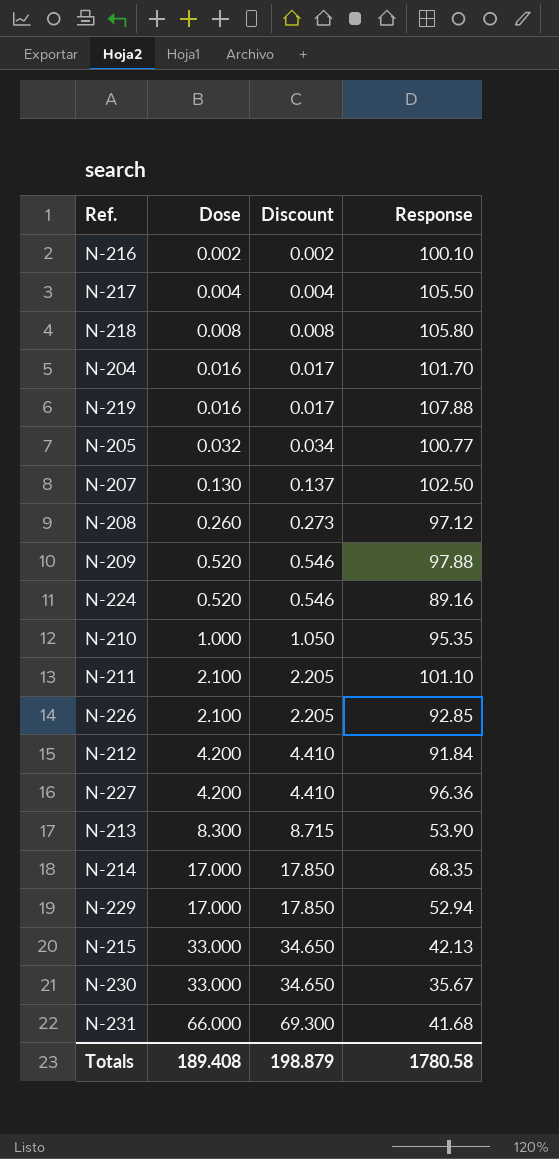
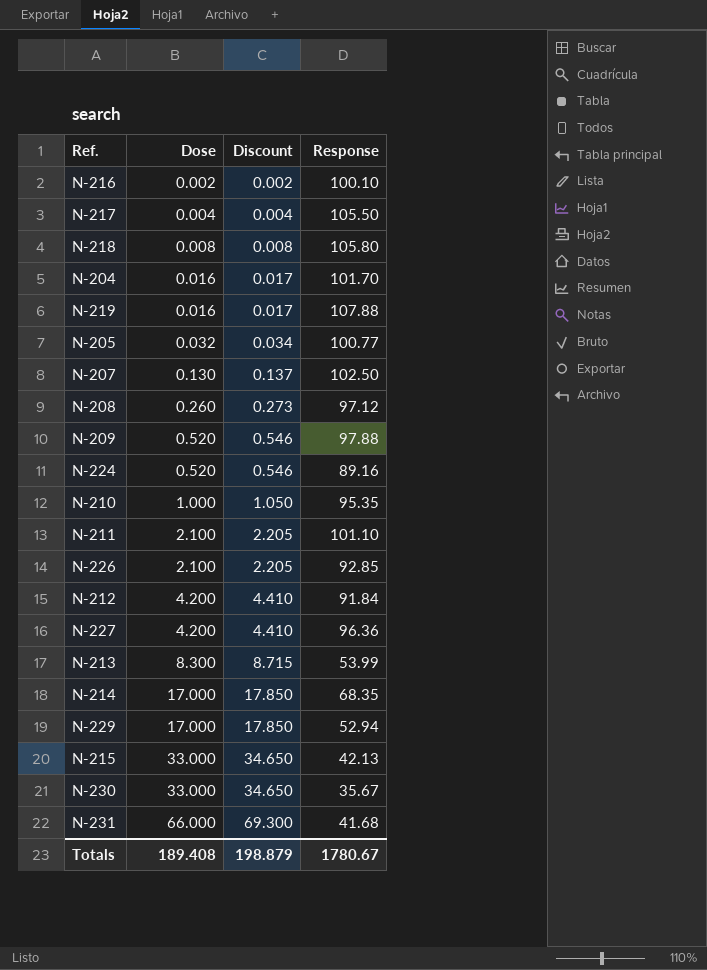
N-213 | Response: 53.90 -> 53.99
Totals | Response: 1780.58 -> 1780.67

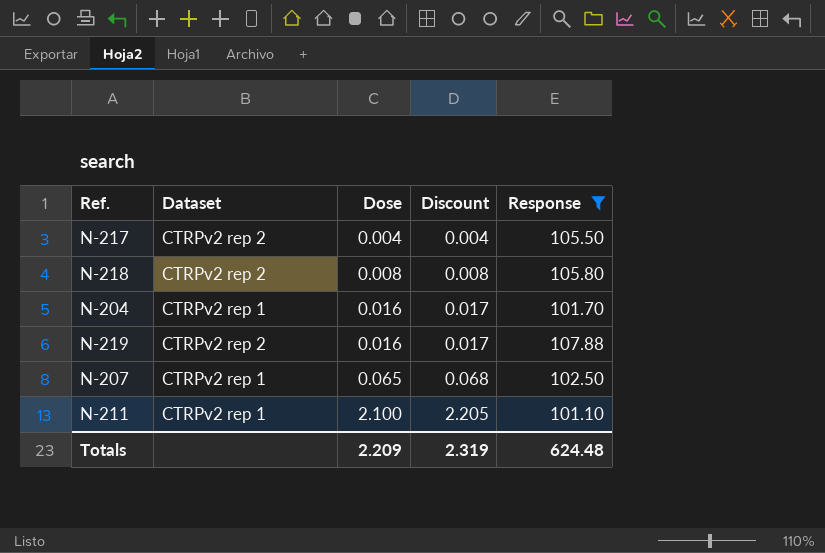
filter: none -> Response >= 101.10
column Dataset | position: none -> 2
N-207 | Dose: 0.130 -> 0.065
N-207 | Discount: 0.137 -> 0.068
Totals | Dose: 189.408 -> 2.209
Totals | Discount: 198.879 -> 2.319
Totals | Response: 1780.67 -> 624.48

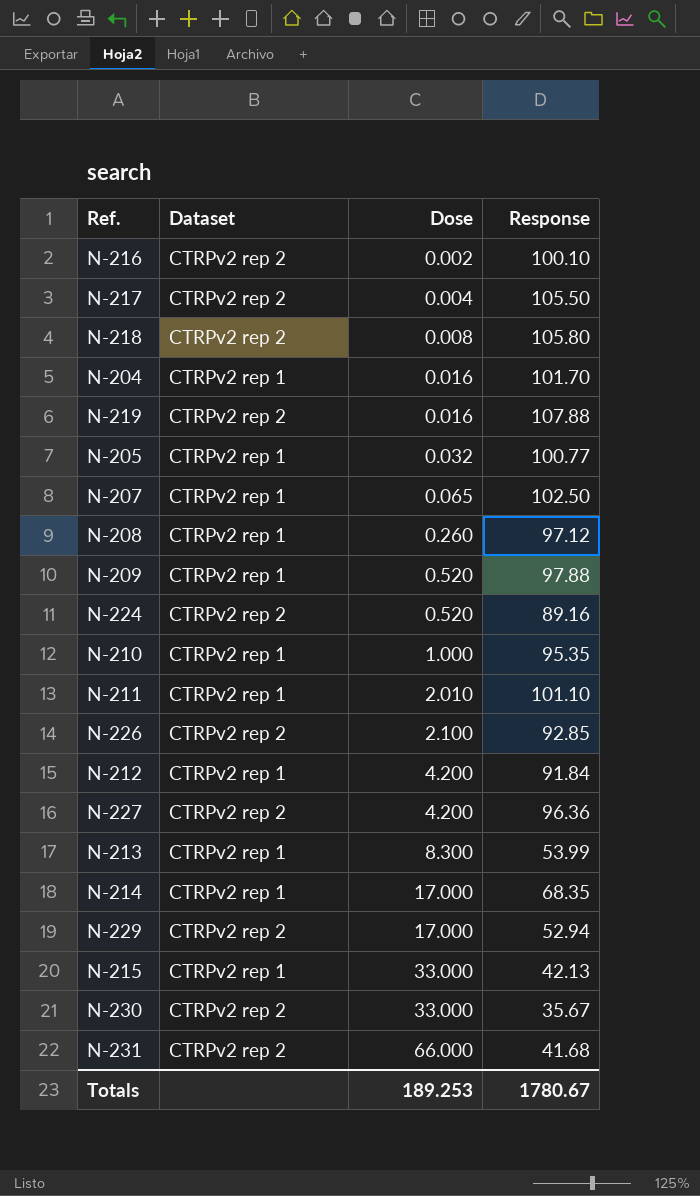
filter: Response >= 101.10 -> none
column Discount | formula: [Dose] * 1.05 -> none
N-211 | Dose: 2.100 -> 2.010
Totals | Dose: 2.209 -> 189.253
Totals | Response: 624.48 -> 1780.67

